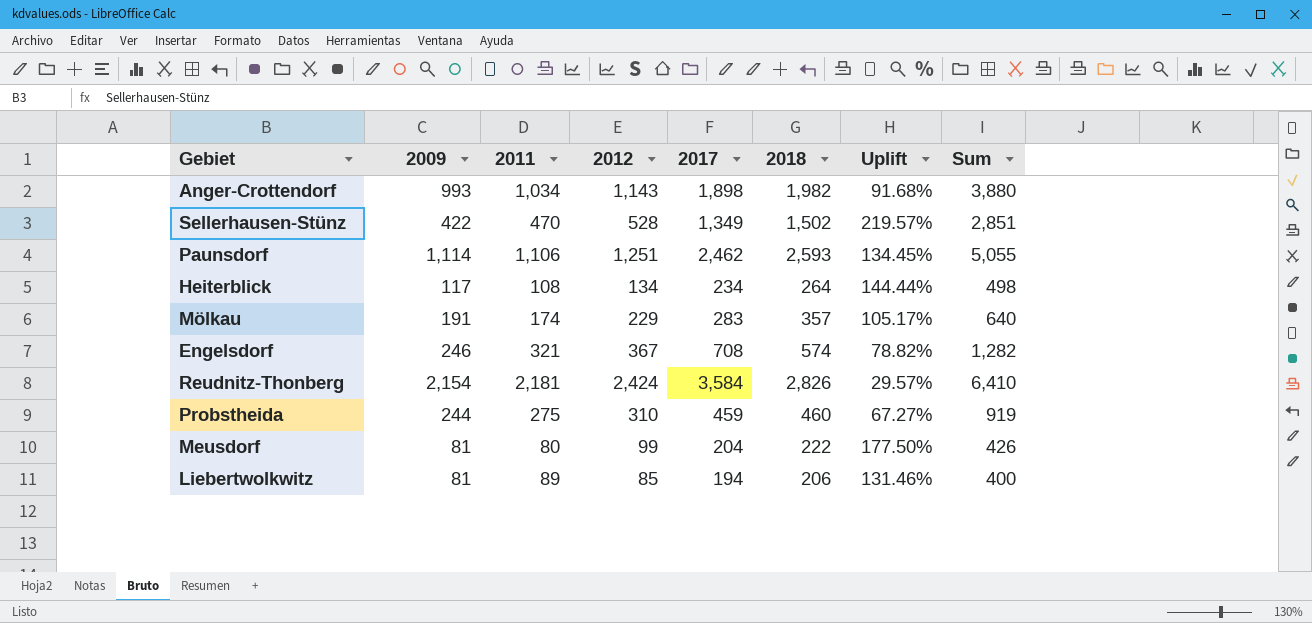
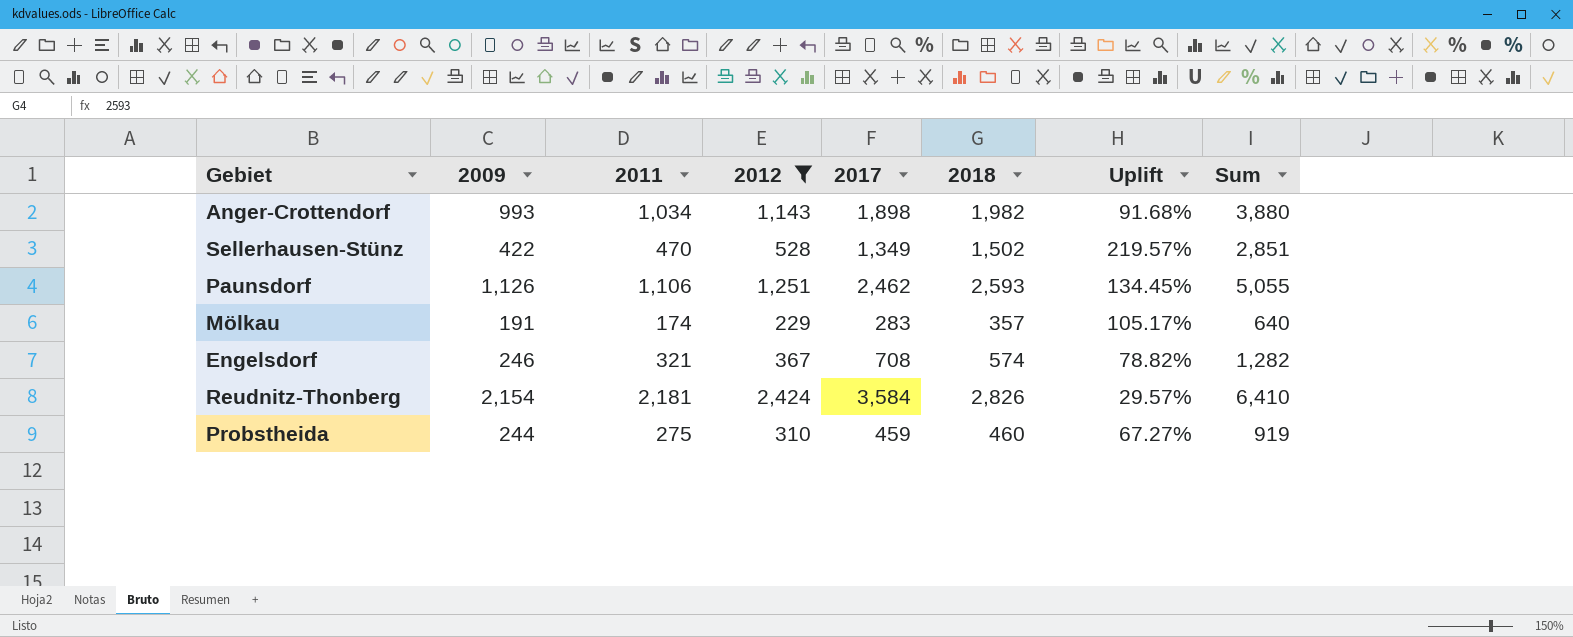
filter: none -> 2012 >= 229
Paunsdorf | 2009: 1,114 -> 1,126

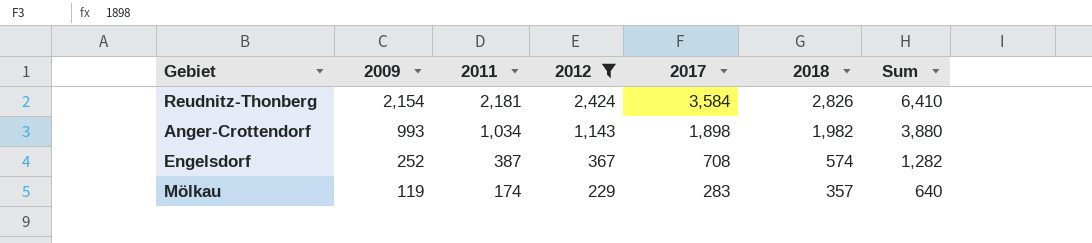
row order: none -> 2009 descending
column Uplift | formula: ([2018] - [2011]) / [2011] -> none
row Sellerhausen-Stünz: 422 | 470 | 528 | 1,349 | 1,502 | 219.57% | 2,851 -> none
row Paunsdorf: 1,126 | 1,106 | 1,251 | 2,462 | 2,593 | 134.45% | 5,055 -> none
row Probstheida: 244 | 275 | 310 | 459 | 460 | 67.27% | 919 -> none
Engelsdorf | 2009: 246 -> 252
Engelsdorf | 2011: 321 -> 387
Mölkau | 2009: 191 -> 119

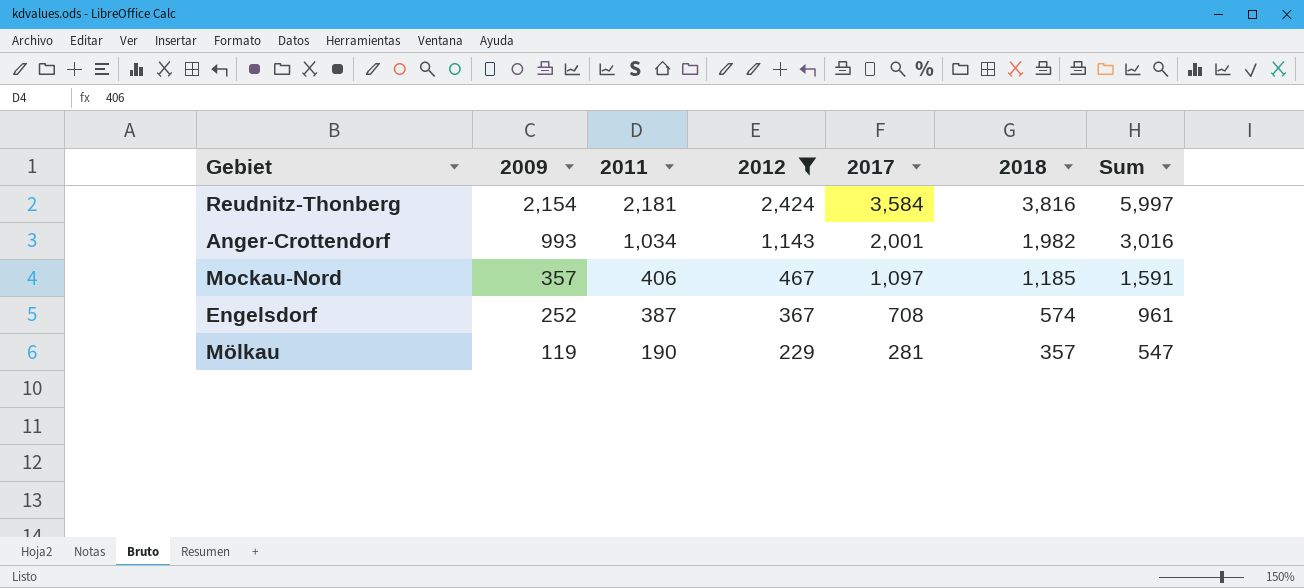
column Sum | formula: [2017] + [2018] -> [2011] + [2018]
Reudnitz-Thonberg | 2018: 2,826 -> 3,816
Anger-Crottendorf | 2017: 1,898 -> 2,001
row Mockau-Nord: none -> 357 | 406 | 467 | 1,097 | 1,185 | 1,591
Mölkau | 2011: 174 -> 190
Mölkau | 2017: 283 -> 281

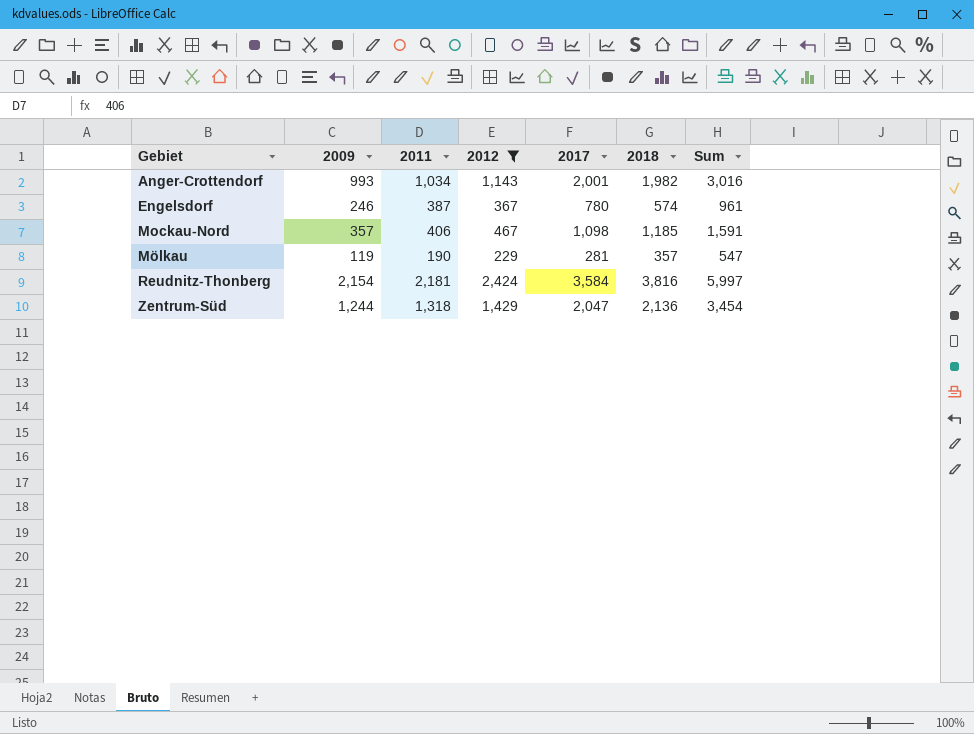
row order: 2009 descending -> Gebiet ascending
Engelsdorf | 2009: 252 -> 246
Engelsdorf | 2017: 708 -> 780
Mockau-Nord | 2017: 1,097 -> 1,098
row Zentrum-Süd: none -> 1,244 | 1,318 | 1,429 | 2,047 | 2,136 | 3,454

